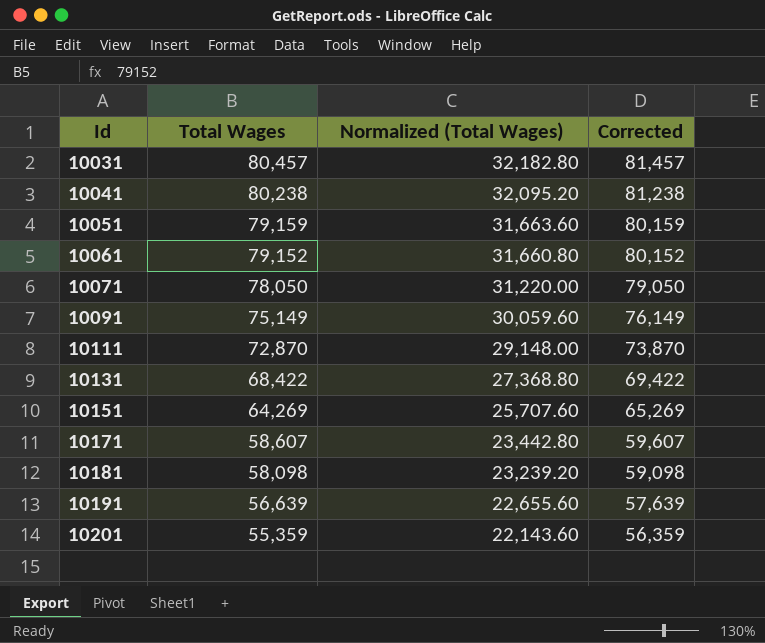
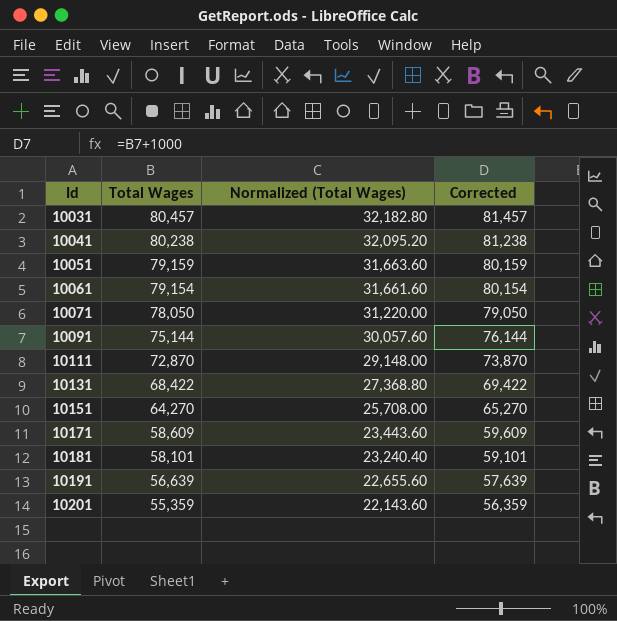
10061 | Total Wages: 79,152 -> 79,154
10061 | Normalized (Total Wages): 31,660.80 -> 31,661.60
10061 | Corrected: 80,152 -> 80,154
10091 | Total Wages: 75,149 -> 75,144
10091 | Normalized (Total Wages): 30,059.60 -> 30,057.60
10091 | Corrected: 76,149 -> 76,144
10151 | Total Wages: 64,269 -> 64,270
10151 | Normalized (Total Wages): 25,707.60 -> 25,708.00
10151 | Corrected: 65,269 -> 65,270
10171 | Total Wages: 58,607 -> 58,609
10171 | Normalized (Total Wages): 23,442.80 -> 23,443.60
10171 | Corrected: 59,607 -> 59,609
10181 | Total Wages: 58,098 -> 58,101
10181 | Normalized (Total Wages): 23,239.20 -> 23,240.40
10181 | Corrected: 59,098 -> 59,101

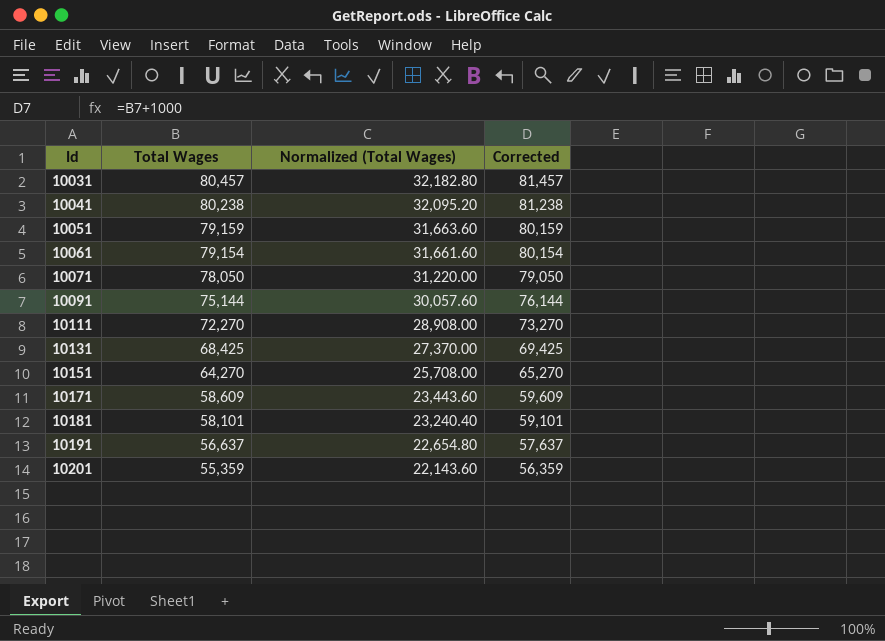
10111 | Total Wages: 72,870 -> 72,270
10111 | Normalized (Total Wages): 29,148.00 -> 28,908.00
10111 | Corrected: 73,870 -> 73,270
10131 | Total Wages: 68,422 -> 68,425
10131 | Normalized (Total Wages): 27,368.80 -> 27,370.00
10131 | Corrected: 69,422 -> 69,425
10191 | Total Wages: 56,639 -> 56,637
10191 | Normalized (Total Wages): 22,655.60 -> 22,654.80
10191 | Corrected: 57,639 -> 57,637

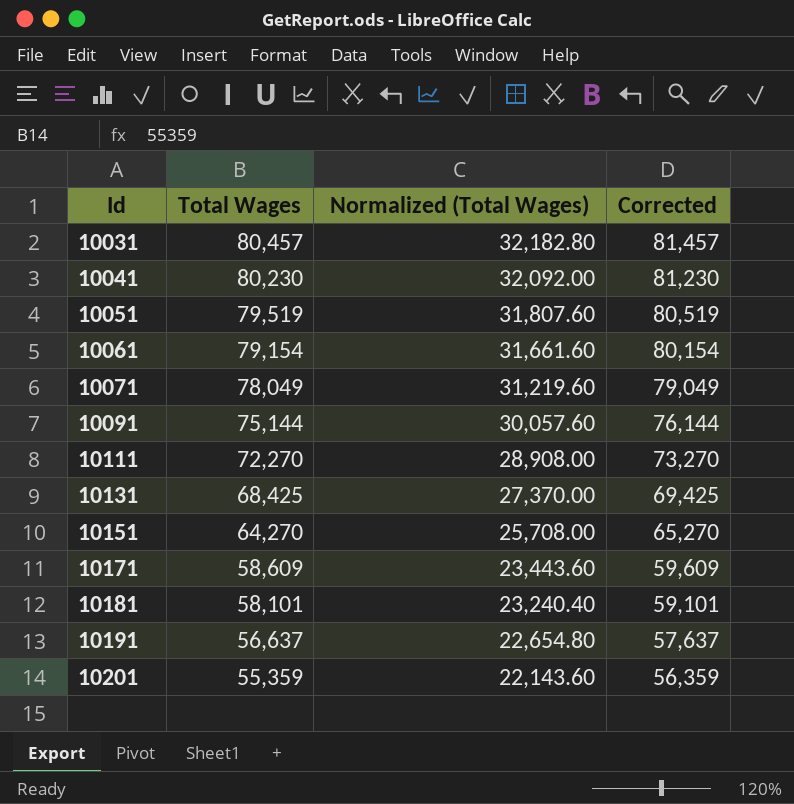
10041 | Total Wages: 80,238 -> 80,230
10041 | Normalized (Total Wages): 32,095.20 -> 32,092.00
10041 | Corrected: 81,238 -> 81,230
10051 | Total Wages: 79,159 -> 79,519
10051 | Normalized (Total Wages): 31,663.60 -> 31,807.60
10051 | Corrected: 80,159 -> 80,519
10071 | Total Wages: 78,050 -> 78,049
10071 | Normalized (Total Wages): 31,220.00 -> 31,219.60
10071 | Corrected: 79,050 -> 79,049

